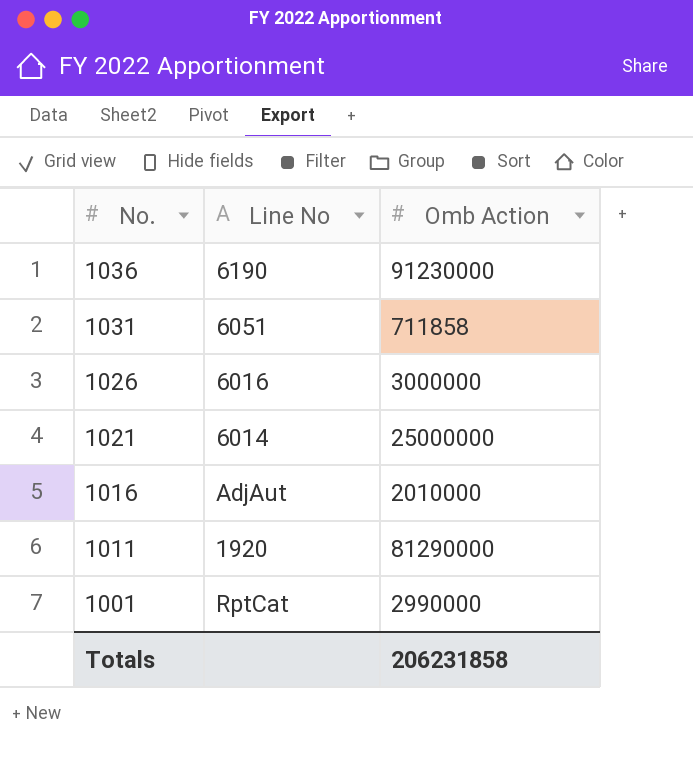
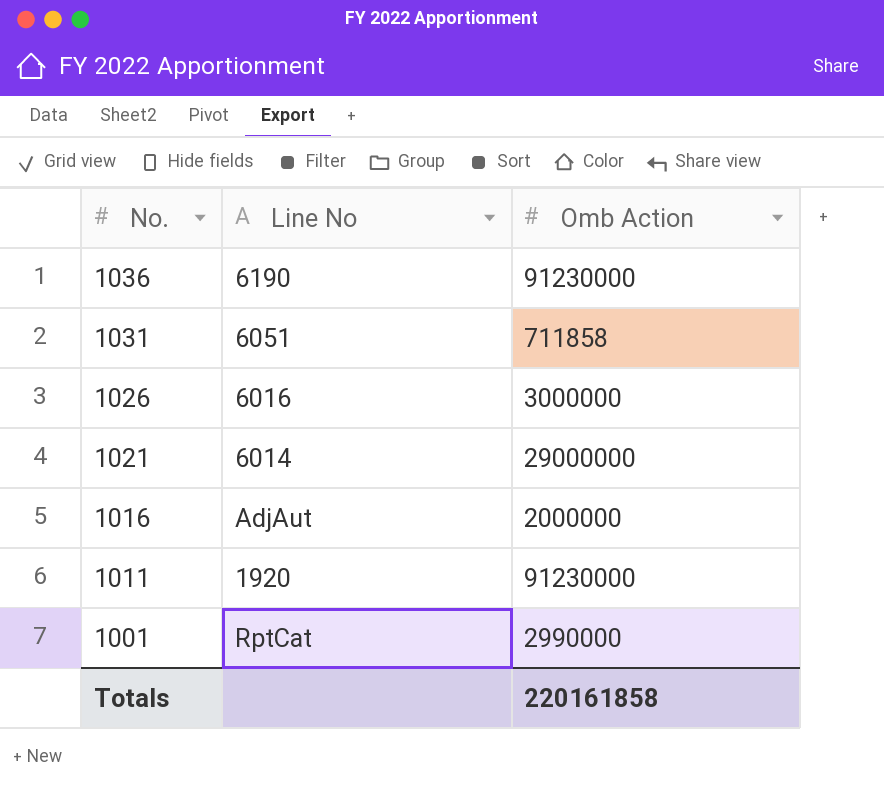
1021 | Omb Action: 25000000 -> 29000000
1016 | Omb Action: 2010000 -> 2000000
1011 | Omb Action: 81290000 -> 91230000
Totals | Omb Action: 206231858 -> 220161858

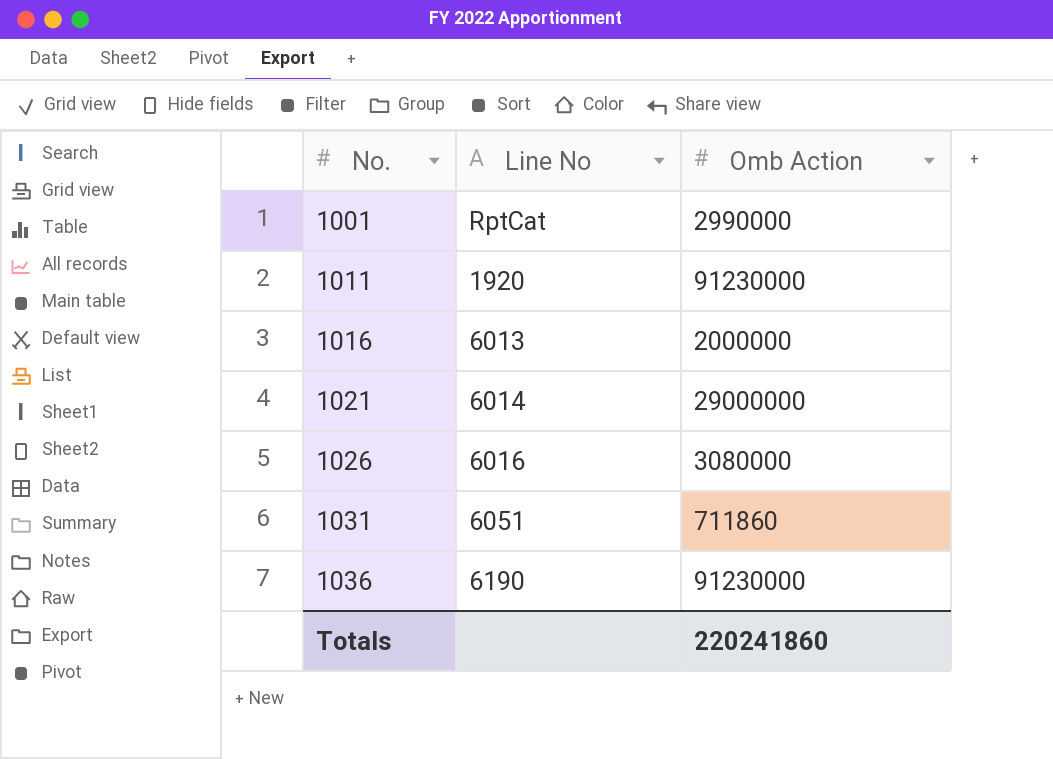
row order: No. descending -> No. ascending
1016 | Line No: AdjAut -> 6013
1026 | Omb Action: 3000000 -> 3080000
1031 | Omb Action: 711858 -> 711860
Totals | Omb Action: 220161858 -> 220241860

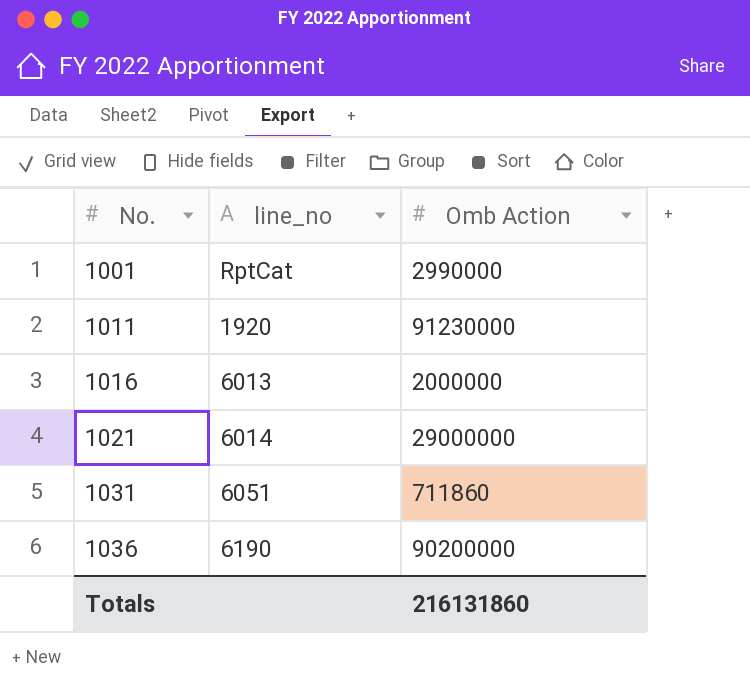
column name: Line No -> line_no
row 1026: 6016 | 3080000 -> none
1036 | Omb Action: 91230000 -> 90200000
Totals | Omb Action: 220241860 -> 216131860

